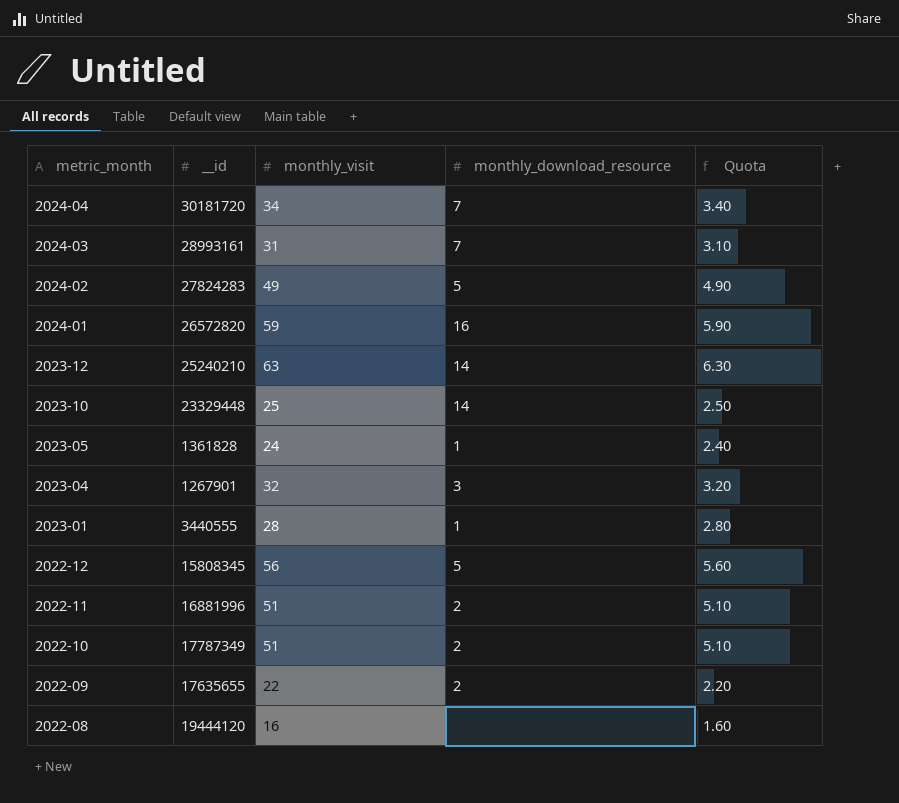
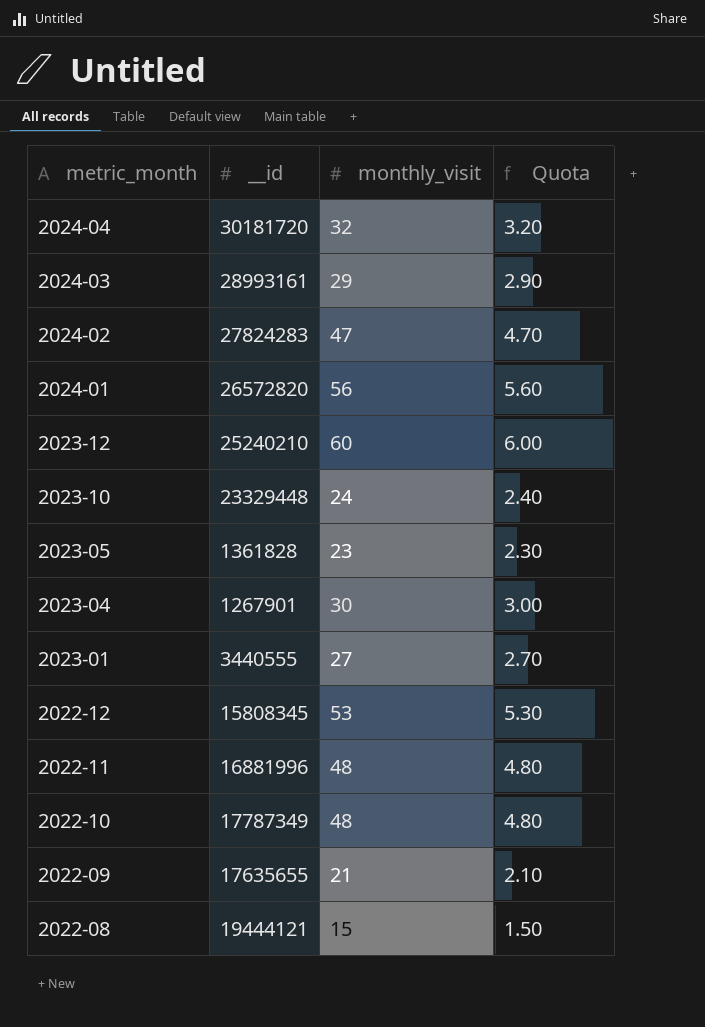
column monthly_download_resource | position: 4 -> none
2024-04 | monthly_visit: 34 -> 32
2024-04 | Quota: 3.40 -> 3.20
2024-03 | monthly_visit: 31 -> 29
2024-03 | Quota: 3.10 -> 2.90
2024-02 | monthly_visit: 49 -> 47
2024-02 | Quota: 4.90 -> 4.70
2024-01 | monthly_visit: 59 -> 56
2024-01 | Quota: 5.90 -> 5.60
2023-12 | monthly_visit: 63 -> 60
2023-12 | Quota: 6.30 -> 6.00
2023-10 | monthly_visit: 25 -> 24
2023-10 | Quota: 2.50 -> 2.40
2023-05 | monthly_visit: 24 -> 23
2023-05 | Quota: 2.40 -> 2.30
2023-04 | monthly_visit: 32 -> 30
2023-04 | Quota: 3.20 -> 3.00
2023-01 | monthly_visit: 28 -> 27
2023-01 | Quota: 2.80 -> 2.70
2022-12 | monthly_visit: 56 -> 53
2022-12 | Quota: 5.60 -> 5.30
2022-11 | monthly_visit: 51 -> 48
2022-11 | Quota: 5.10 -> 4.80
2022-10 | monthly_visit: 51 -> 48
2022-10 | Quota: 5.10 -> 4.80
2022-09 | monthly_visit: 22 -> 21
2022-09 | Quota: 2.20 -> 2.10
2022-08 | __id: 19444120 -> 19444121
2022-08 | monthly_visit: 16 -> 15
2022-08 | Quota: 1.60 -> 1.50

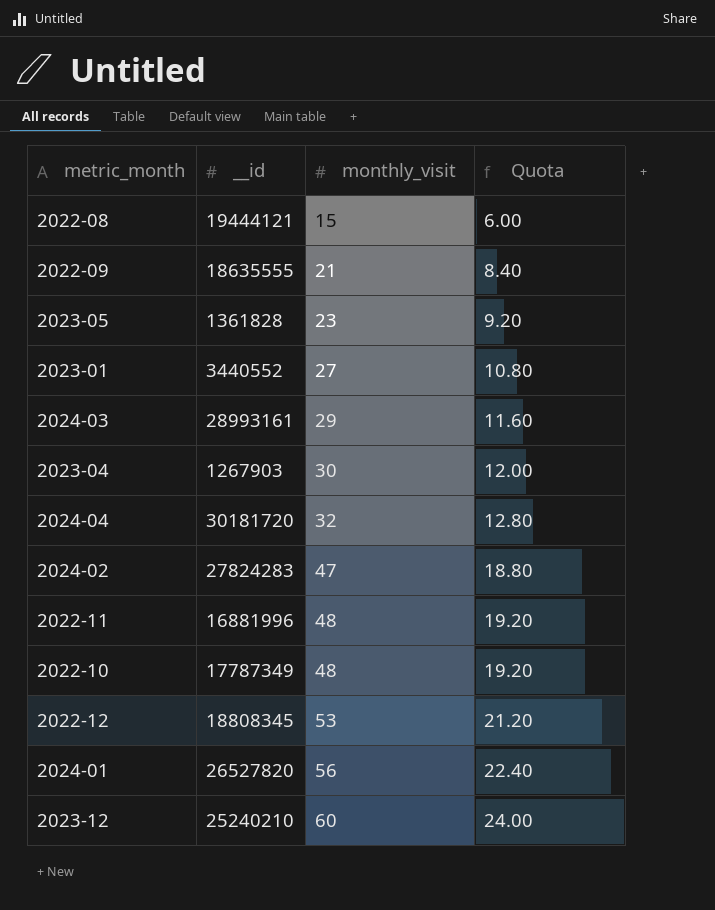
row order: metric_month descending -> monthly_visit ascending
column Quota | formula: [monthly_visit] * 0.1 -> [monthly_visit] * 0.4
row 2023-10: 23329448 | 24 | 2.40 -> none
2022-09 | __id: 17635655 -> 18635555
2023-01 | __id: 3440555 -> 3440552
2023-04 | __id: 1267901 -> 1267903
2022-12 | __id: 15808345 -> 18808345
2024-01 | __id: 26572820 -> 26527820

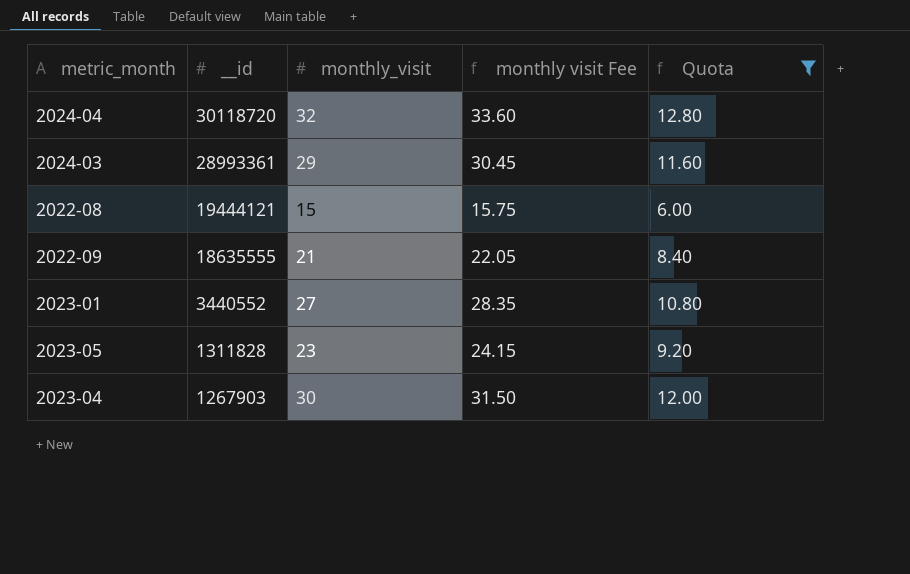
filter: none -> Quota <= 12.80
row order: monthly_visit ascending -> __id descending
column monthly visit Fee | formula: none -> [monthly_visit] * 1.05
2024-04 | __id: 30181720 -> 30118720
2024-03 | __id: 28993161 -> 28993361
2023-05 | __id: 1361828 -> 1311828

